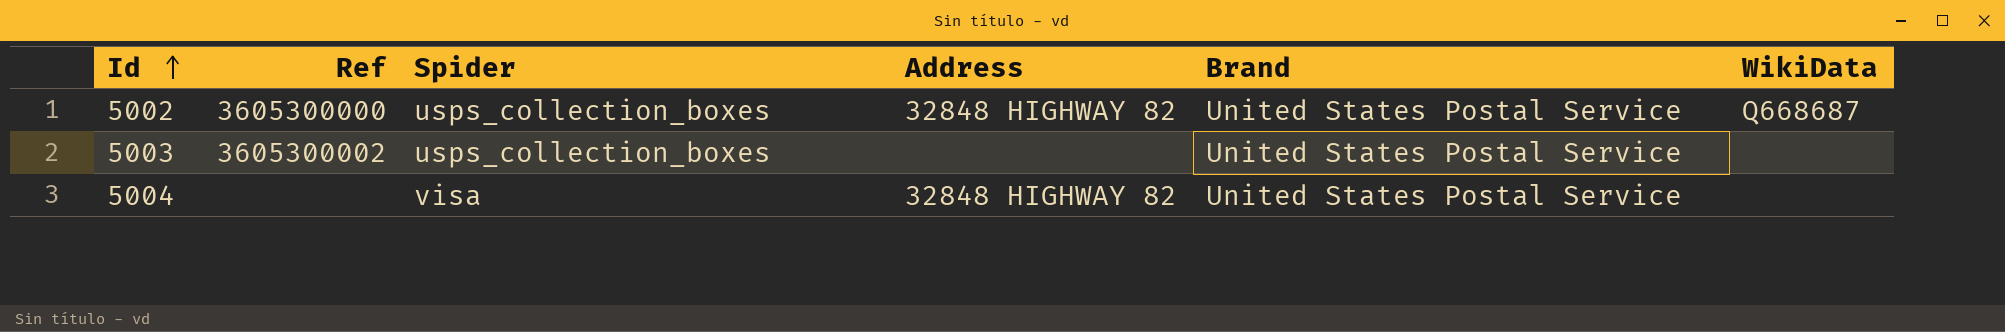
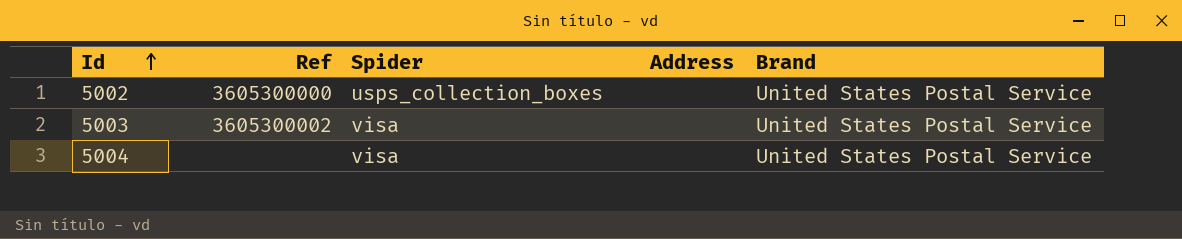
column WikiData | position: 6 -> none
5002 | Address: 32848 HIGHWAY 82 -> none
5003 | Spider: usps_collection_boxes -> visa
5004 | Address: 32848 HIGHWAY 82 -> none

